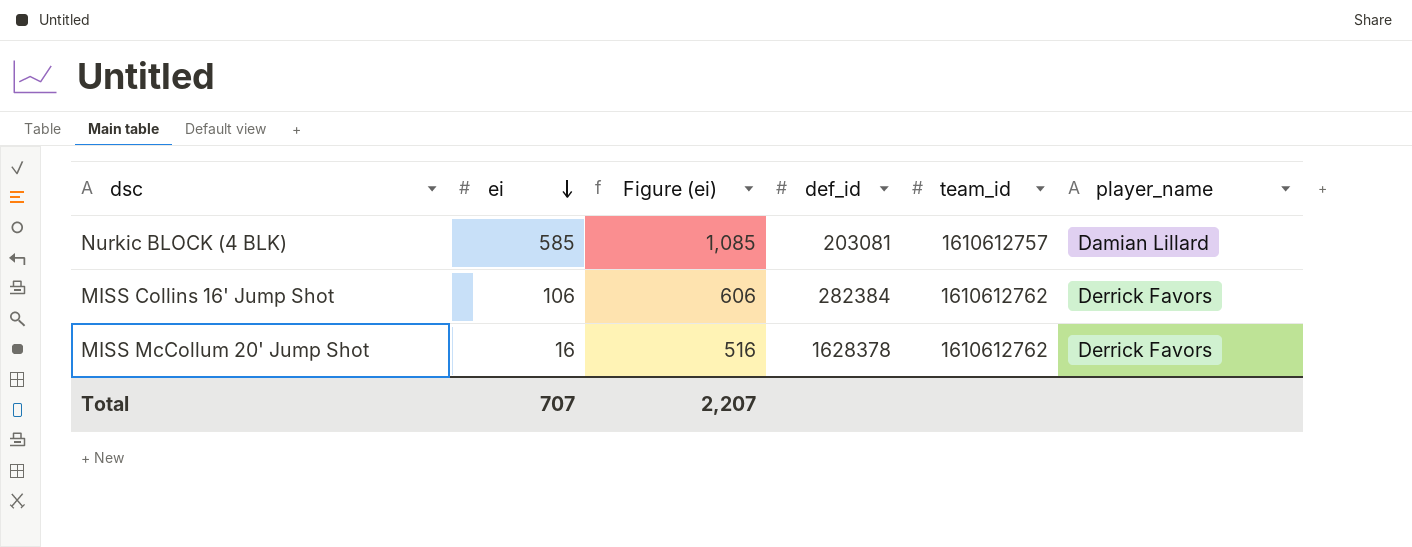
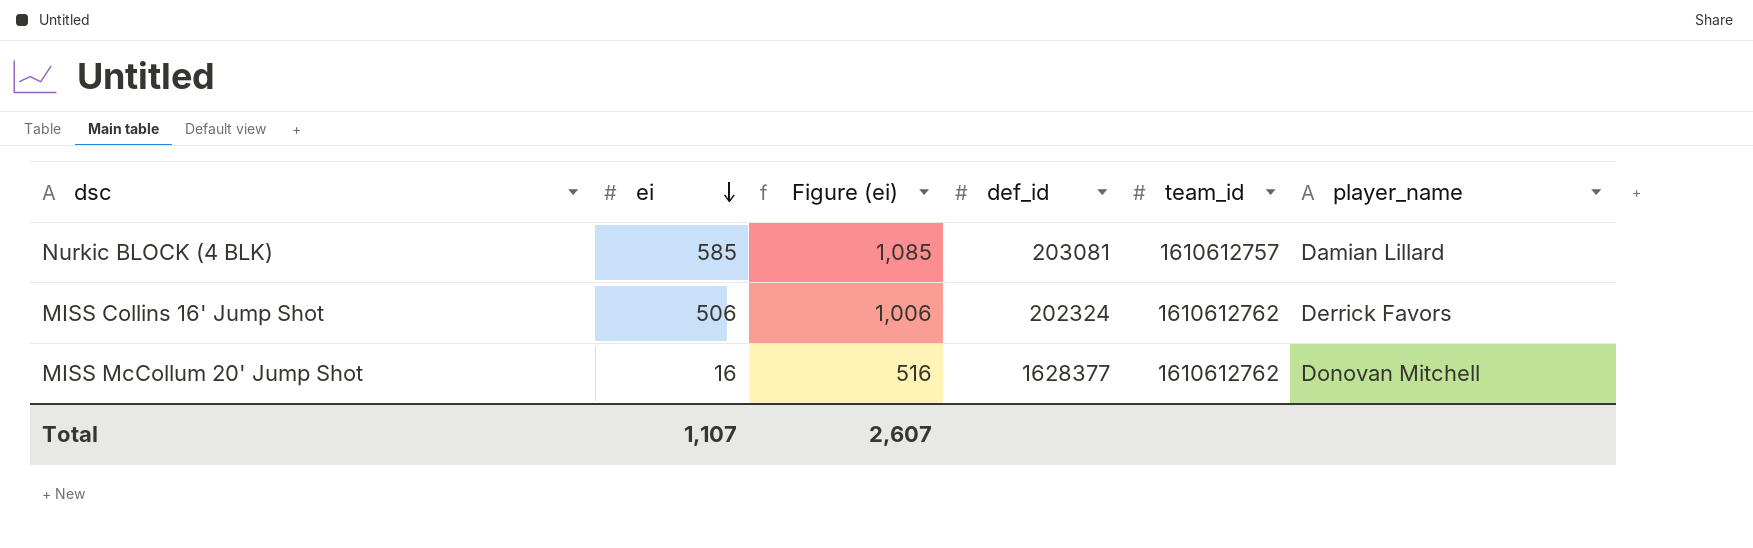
MISS Collins 16' Jump Shot | ei: 106 -> 506
MISS Collins 16' Jump Shot | Figure (ei): 606 -> 1,006
MISS Collins 16' Jump Shot | def_id: 282384 -> 202324
MISS McCollum 20' Jump Shot | def_id: 1628378 -> 1628377
MISS McCollum 20' Jump Shot | player_name: Derrick Favors -> Donovan Mitchell
Total | ei: 707 -> 1,107
Total | Figure (ei): 2,207 -> 2,607

